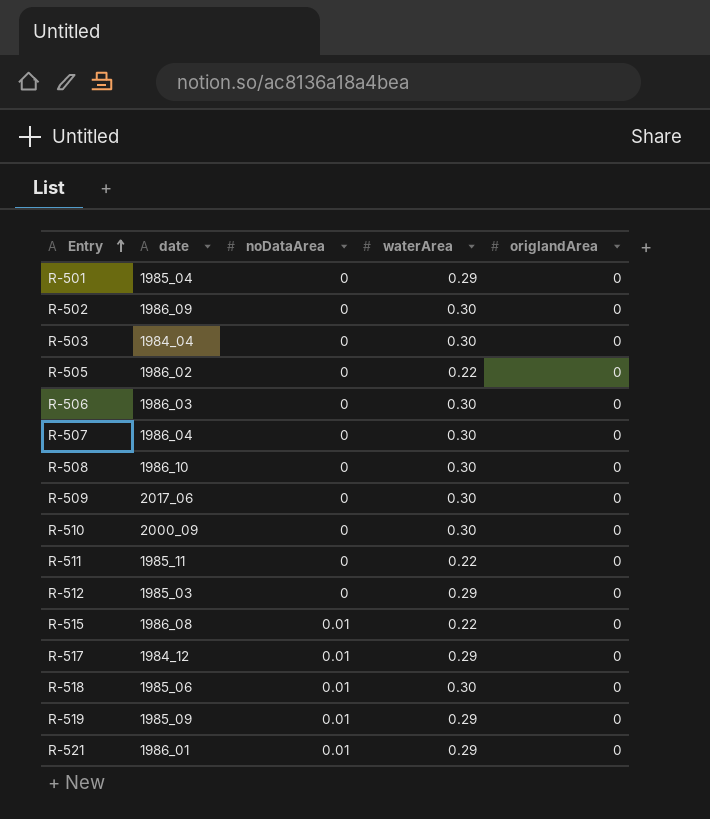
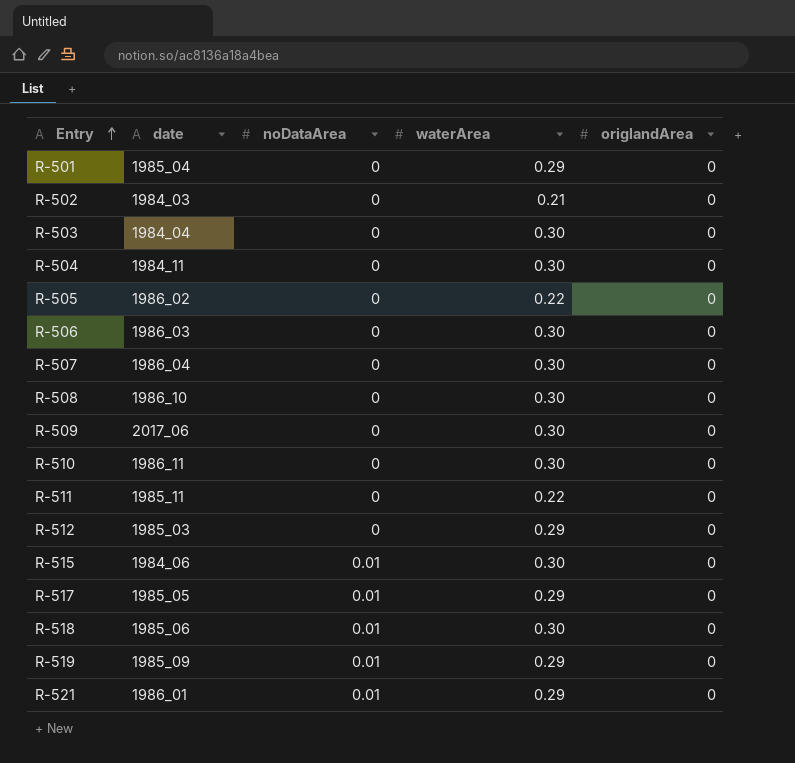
R-502 | date: 1986_09 -> 1984_03
R-502 | waterArea: 0.30 -> 0.21
row R-504: none -> 1984_11 | 0 | 0.30 | 0
R-510 | date: 2000_09 -> 1986_11
R-515 | date: 1986_08 -> 1984_06
R-515 | waterArea: 0.22 -> 0.30
R-517 | date: 1984_12 -> 1985_05

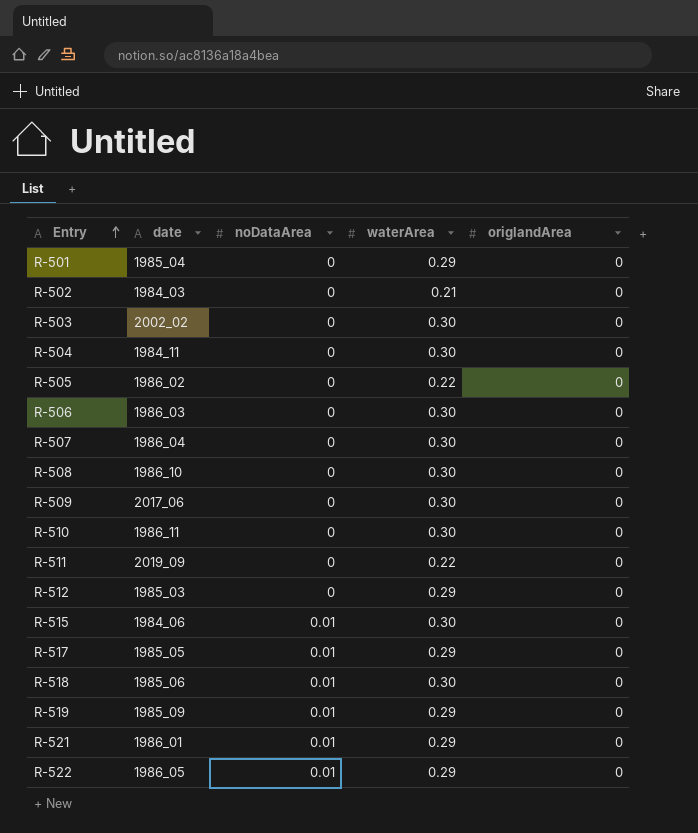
R-503 | date: 1984_04 -> 2002_02
R-511 | date: 1985_11 -> 2019_09
row R-522: none -> 1986_05 | 0.01 | 0.29 | 0

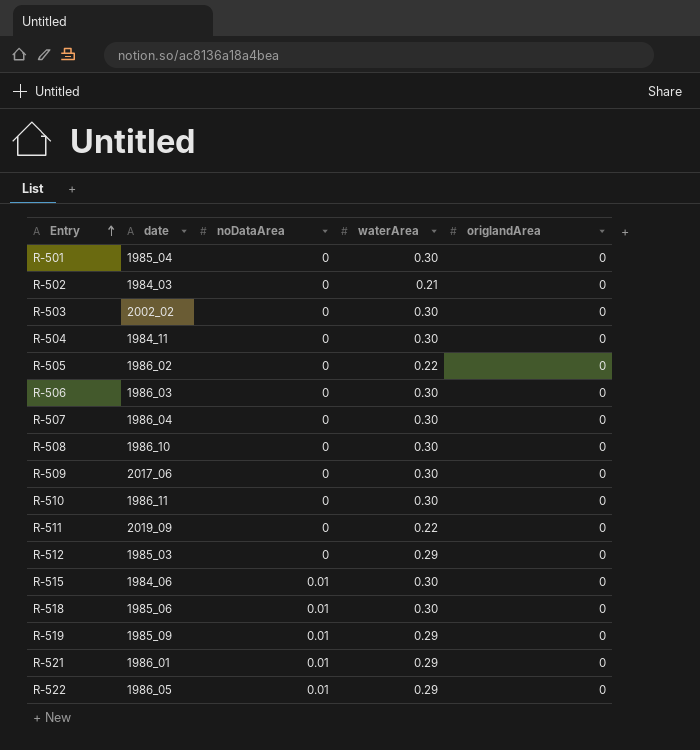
row R-517: 1985_05 | 0.01 | 0.29 | 0 -> none
R-501 | waterArea: 0.29 -> 0.30

